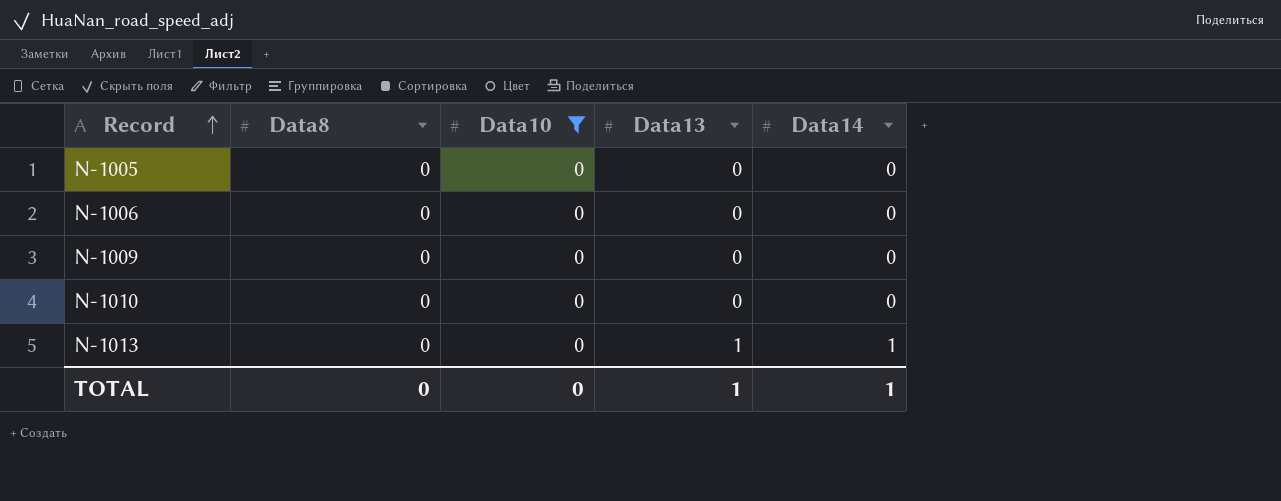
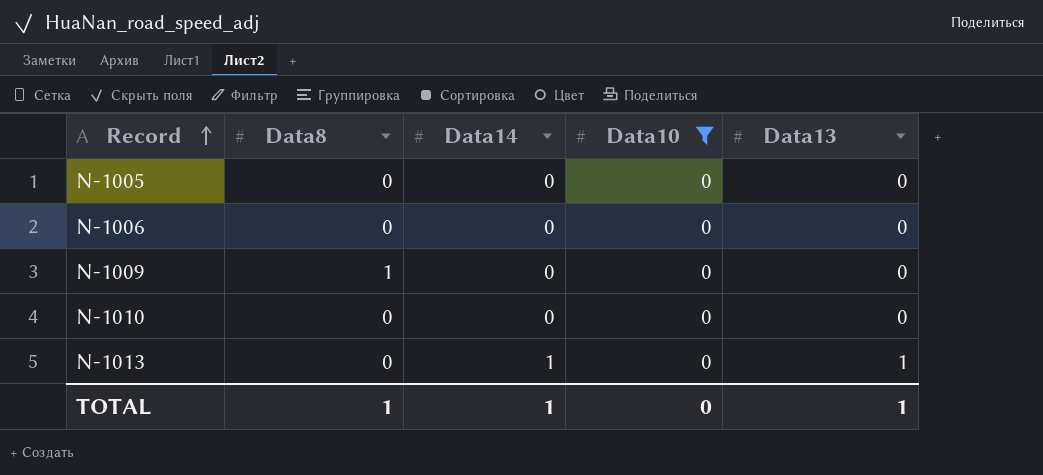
column Data14 | position: 5 -> 3
N-1009 | Data8: 0 -> 1
TOTAL | Data8: 0 -> 1

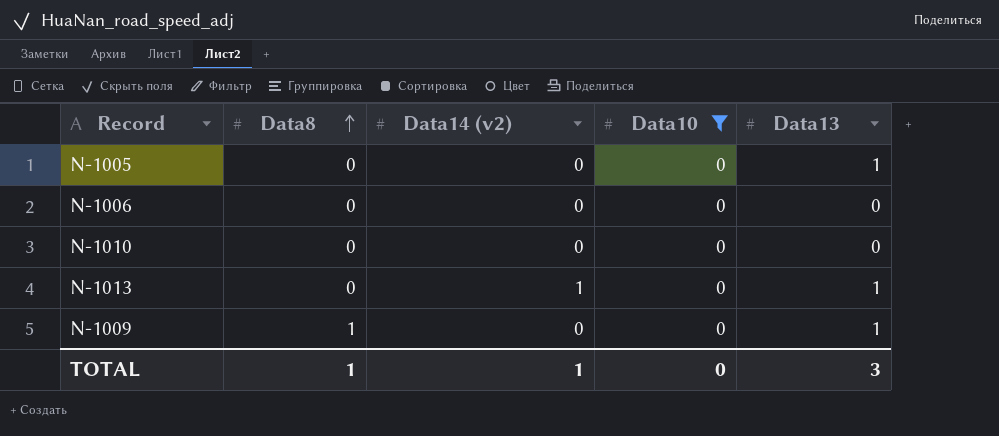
row order: Record ascending -> Data8 ascending
column name: Data14 -> Data14 (v2)
N-1005 | Data13: 0 -> 1
N-1009 | Data13: 0 -> 1
TOTAL | Data13: 1 -> 3

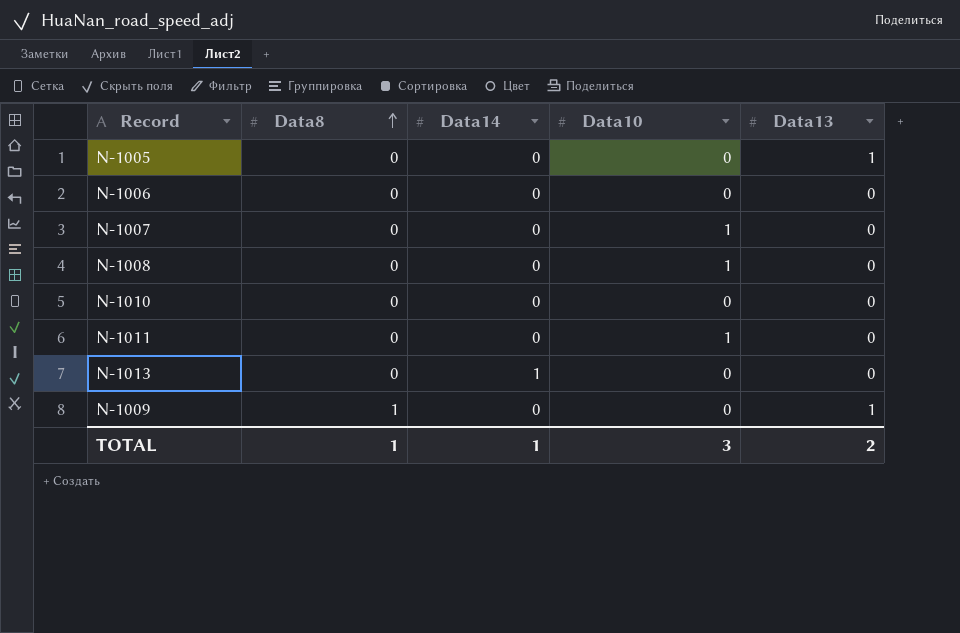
filter: Data10 = 0 -> none
column name: Data14 (v2) -> Data14
N-1013 | Data13: 1 -> 0
TOTAL | Data10: 0 -> 3
TOTAL | Data13: 3 -> 2

